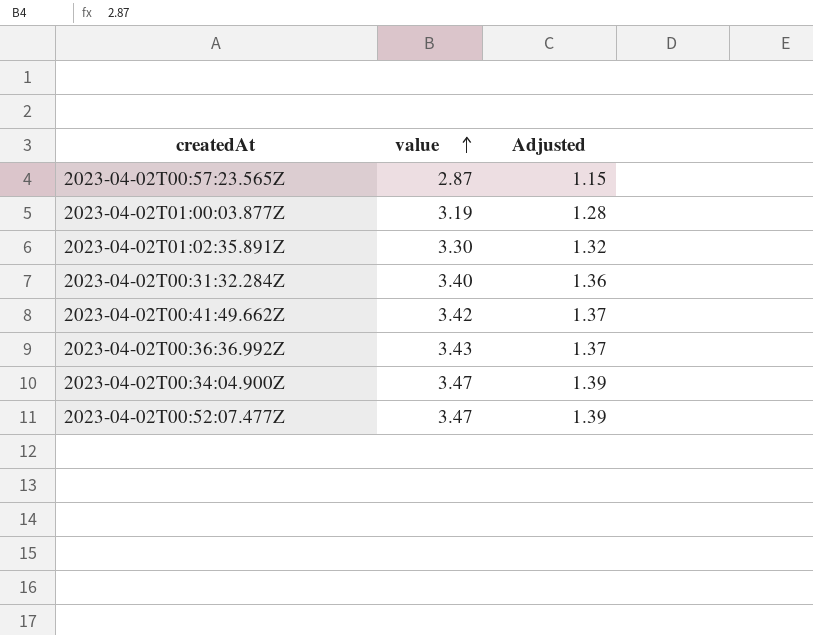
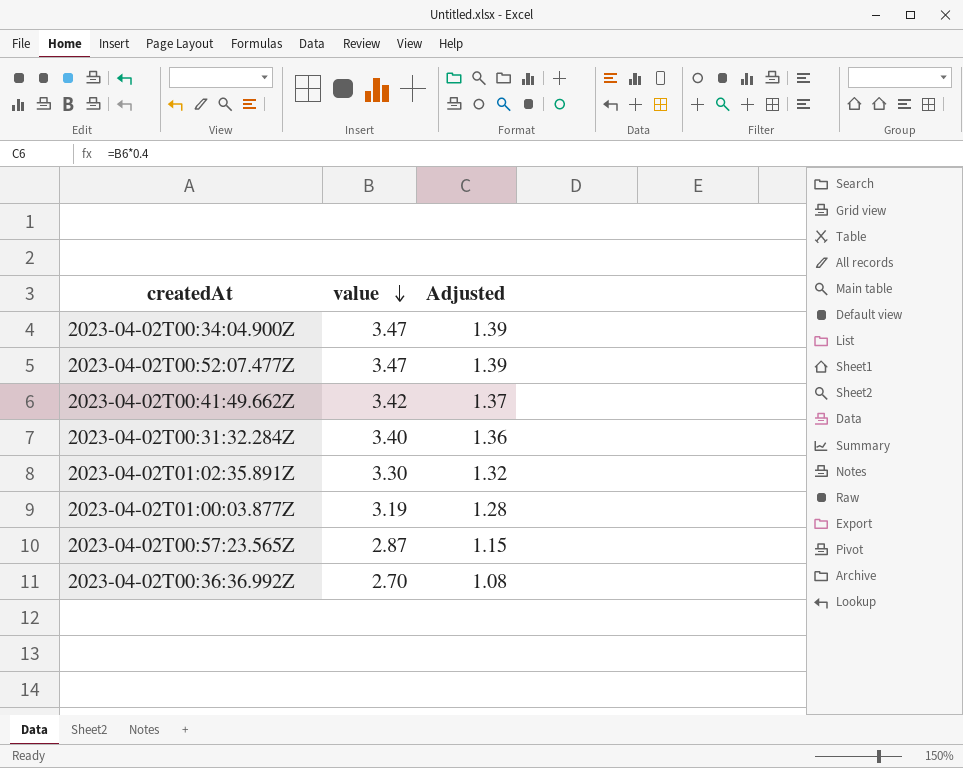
row order: value ascending -> value descending
2023-04-02T00:36:36.992Z | value: 3.43 -> 2.70
2023-04-02T00:36:36.992Z | Adjusted: 1.37 -> 1.08

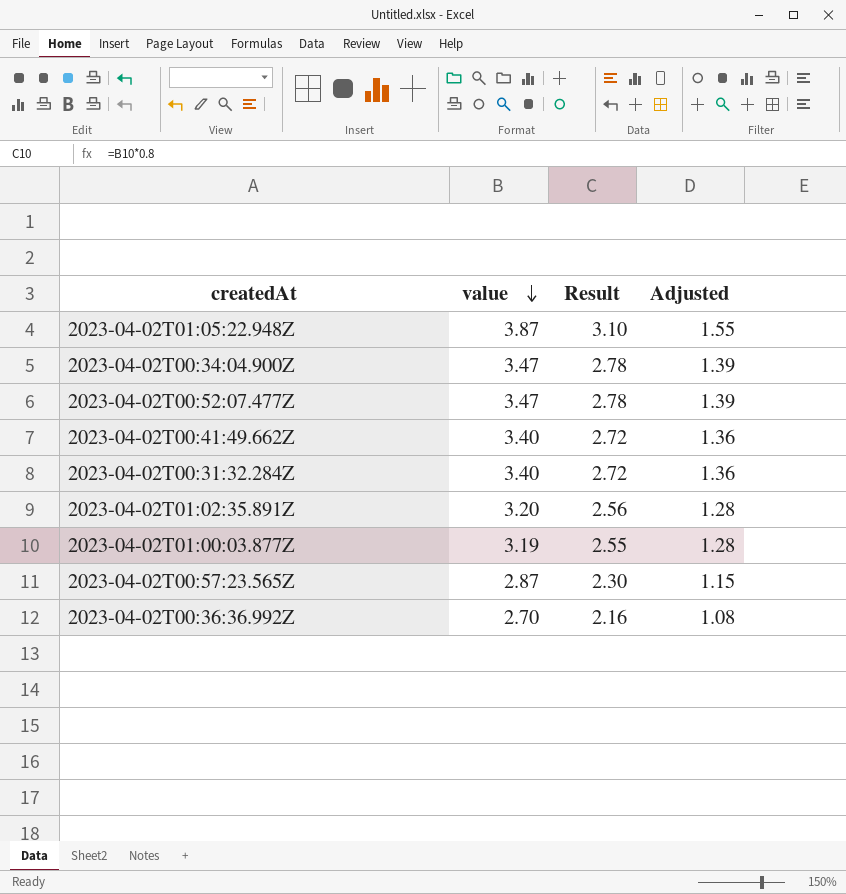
column Result | formula: none -> [value] * 0.8
row 2023-04-02T01:05:22.948Z: none -> 3.87 | 3.10 | 1.55
2023-04-02T00:41:49.662Z | value: 3.42 -> 3.40
2023-04-02T00:41:49.662Z | Adjusted: 1.37 -> 1.36
2023-04-02T01:02:35.891Z | value: 3.30 -> 3.20
2023-04-02T01:02:35.891Z | Adjusted: 1.32 -> 1.28

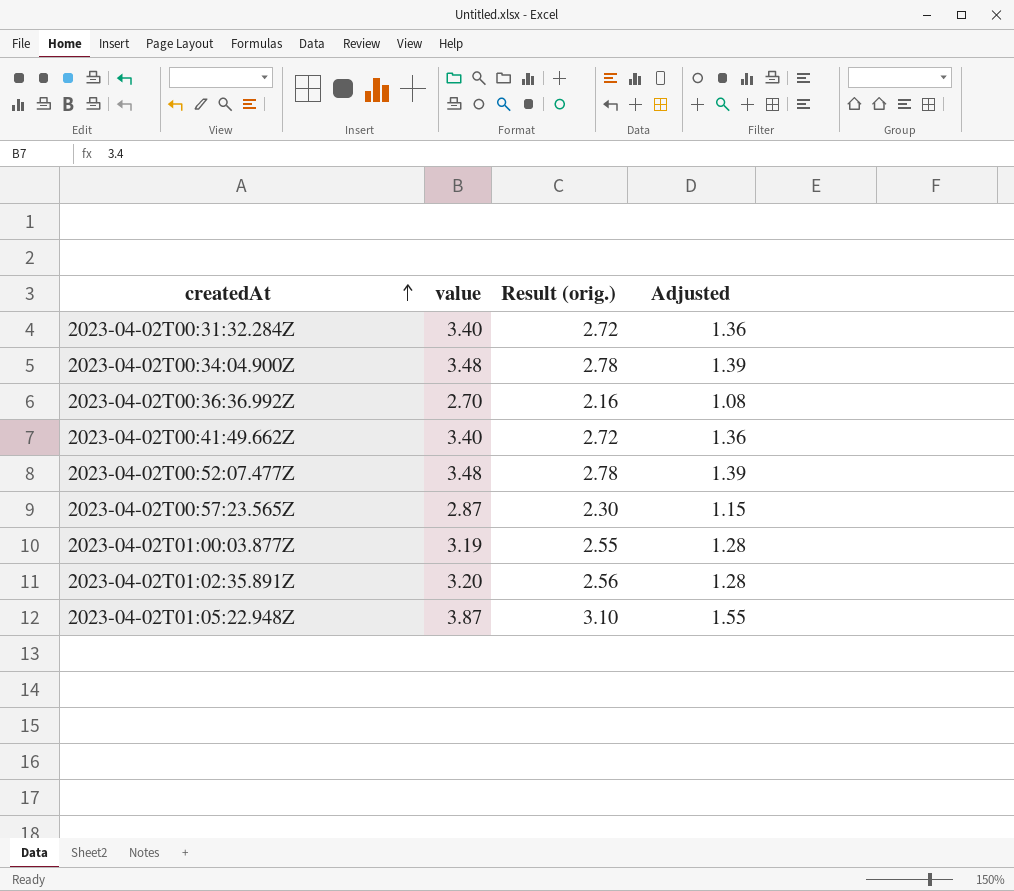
row order: value descending -> createdAt ascending
column name: Result -> Result (orig.)
2023-04-02T00:34:04.900Z | value: 3.47 -> 3.48
2023-04-02T00:52:07.477Z | value: 3.47 -> 3.48

